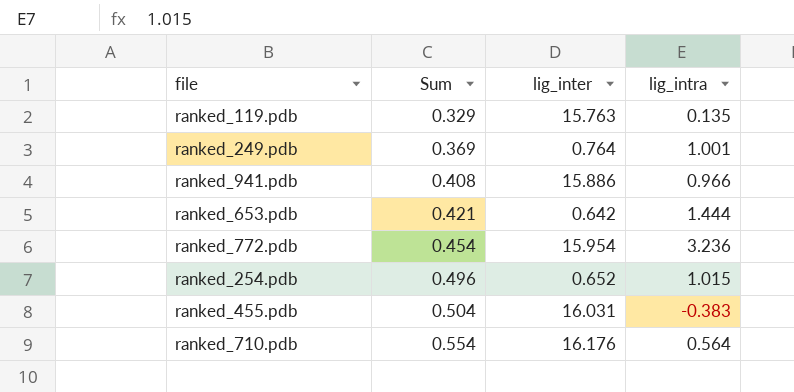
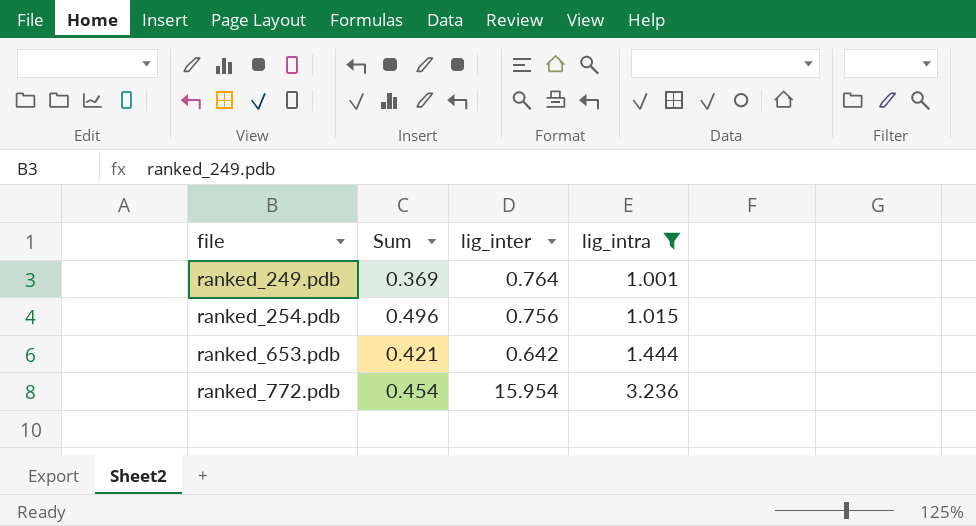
filter: none -> lig_intra >= 1.001
row order: Sum ascending -> file ascending
ranked_254.pdb | lig_inter: 0.652 -> 0.756

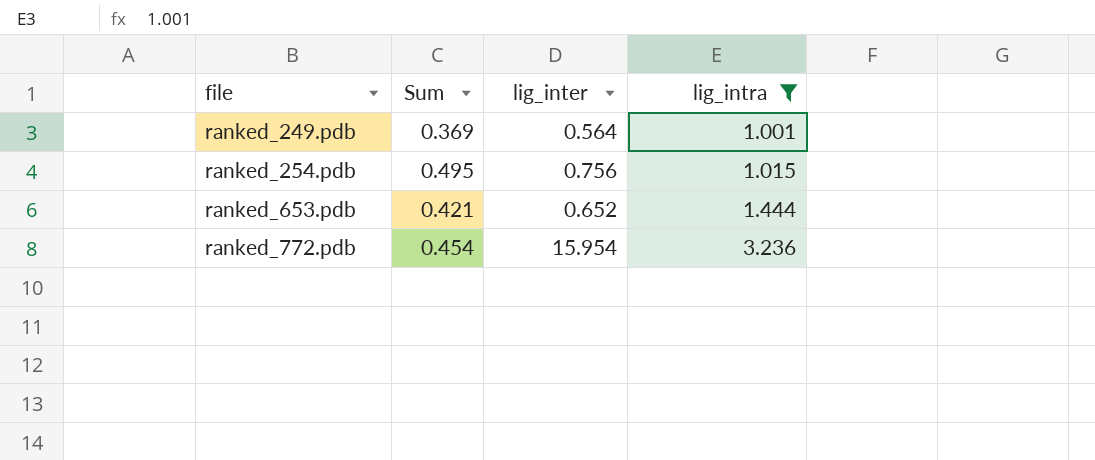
ranked_249.pdb | lig_inter: 0.764 -> 0.564
ranked_254.pdb | Sum: 0.496 -> 0.495
ranked_653.pdb | lig_inter: 0.642 -> 0.652

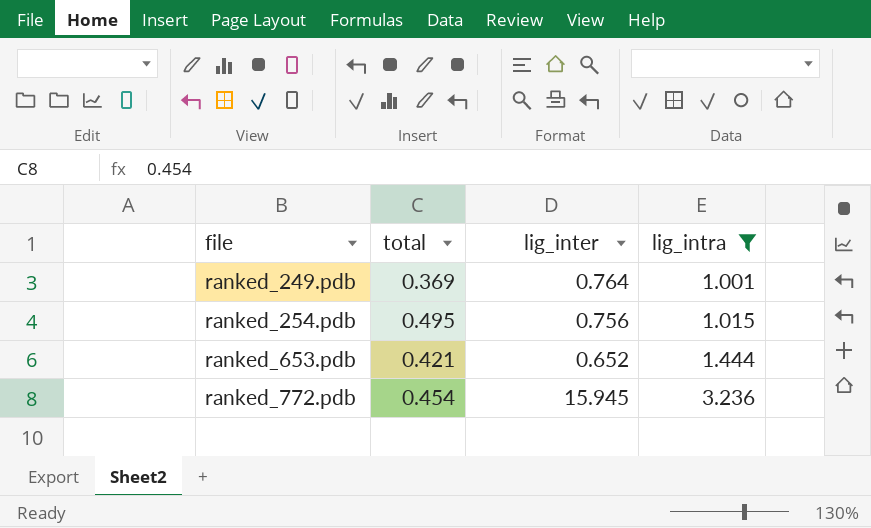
column name: Sum -> total
ranked_249.pdb | lig_inter: 0.564 -> 0.764
ranked_772.pdb | lig_inter: 15.954 -> 15.945

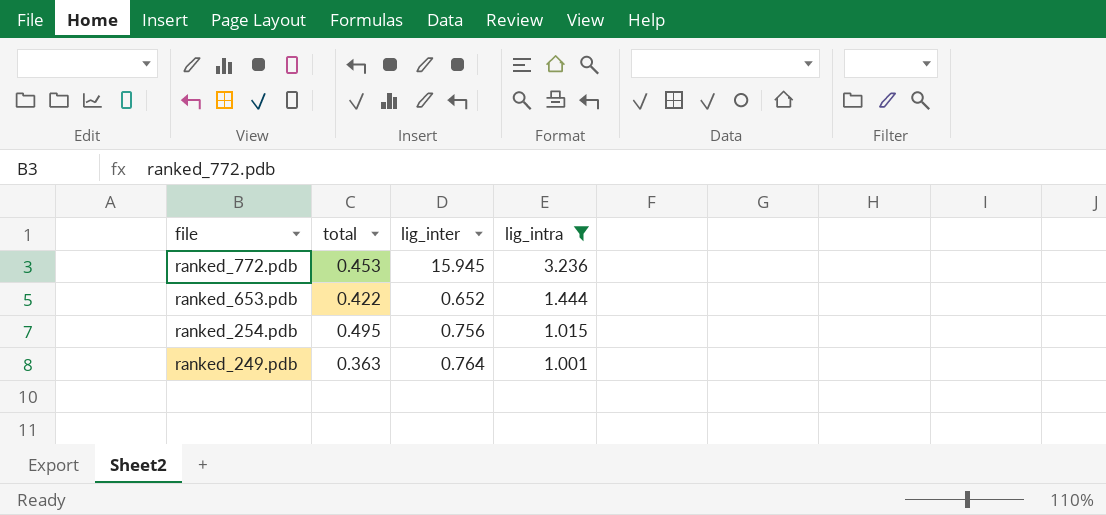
row order: file ascending -> file descending
ranked_772.pdb | total: 0.454 -> 0.453
ranked_653.pdb | total: 0.421 -> 0.422
ranked_249.pdb | total: 0.369 -> 0.363

